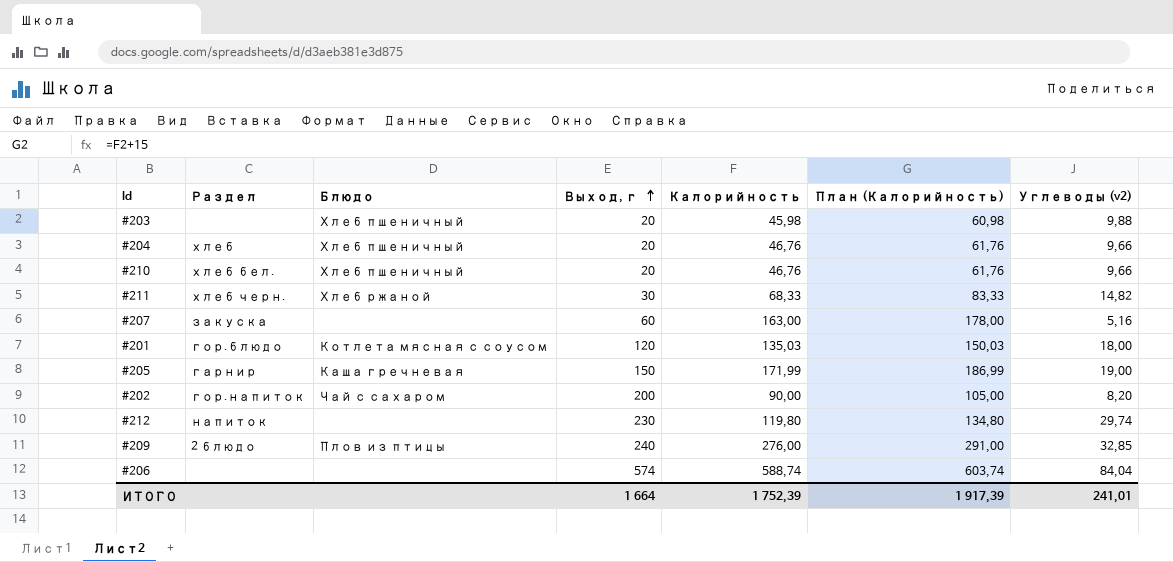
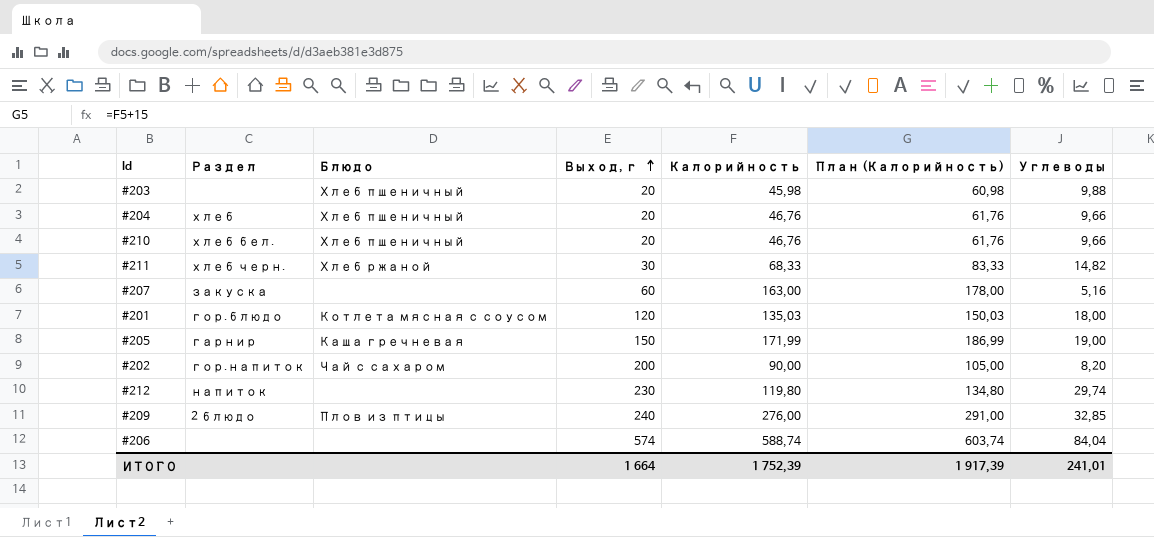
column name: Углеводы (v2) -> Углеводы

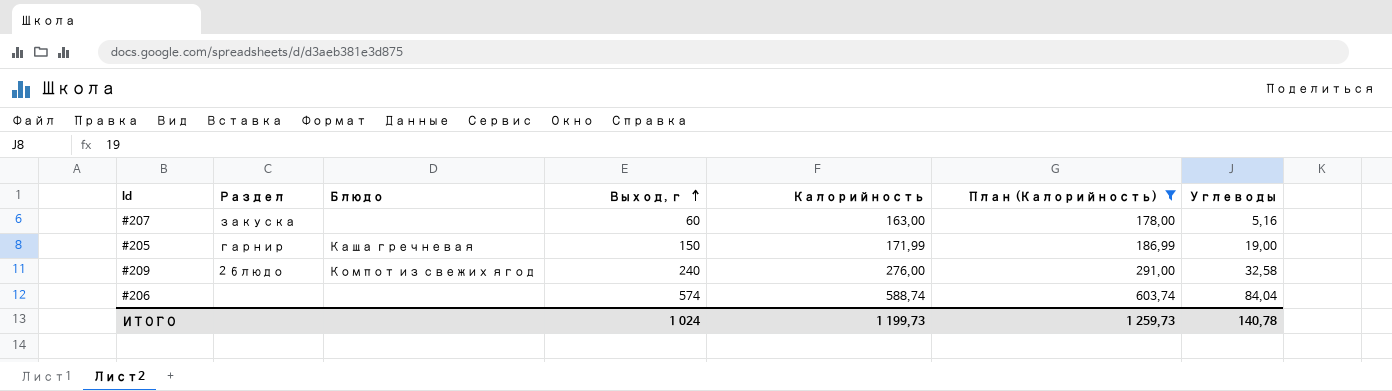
filter: none -> План (Калорийность) >= 178,00
#209 | Блюдо: Плов из птицы -> Компот из свежих ягод
#209 | Углеводы: 32,85 -> 32,58
ИТОГО | Выход, г: 1 664 -> 1 024
ИТОГО | Калорийность: 1 752,39 -> 1 199,73
ИТОГО | План (Калорийность): 1 917,39 -> 1 259,73
ИТОГО | Углеводы: 241,01 -> 140,78

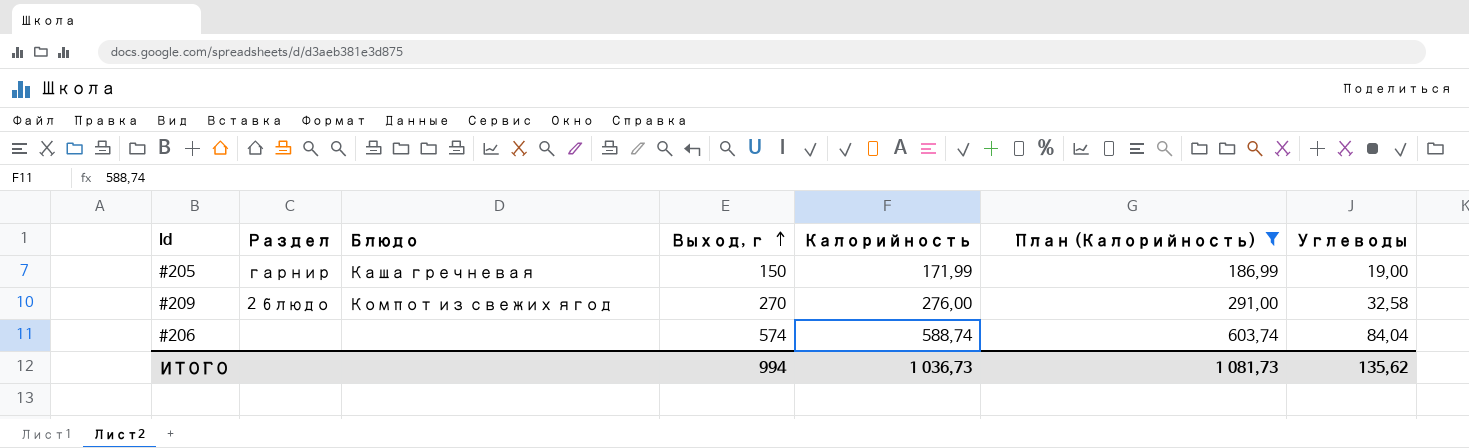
row #207: закуска | none | 60 | 163,00 | 178,00 | 5,16 -> none
#209 | Выход, г: 240 -> 270
ИТОГО | Выход, г: 1 024 -> 994
ИТОГО | Калорийность: 1 199,73 -> 1 036,73
ИТОГО | План (Калорийность): 1 259,73 -> 1 081,73
ИТОГО | Углеводы: 140,78 -> 135,62

